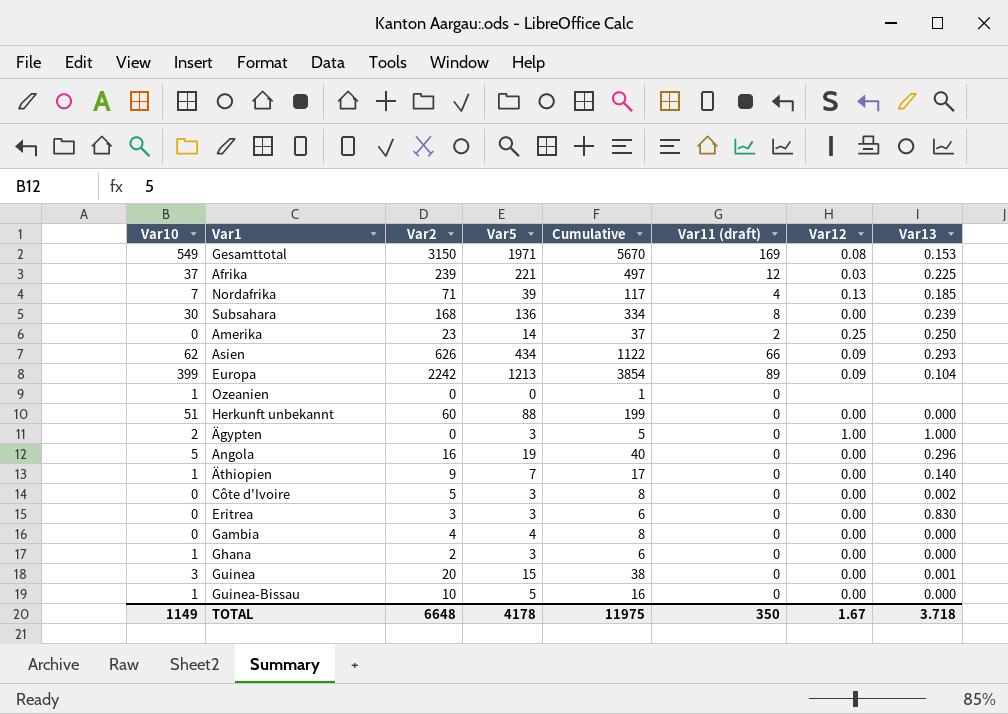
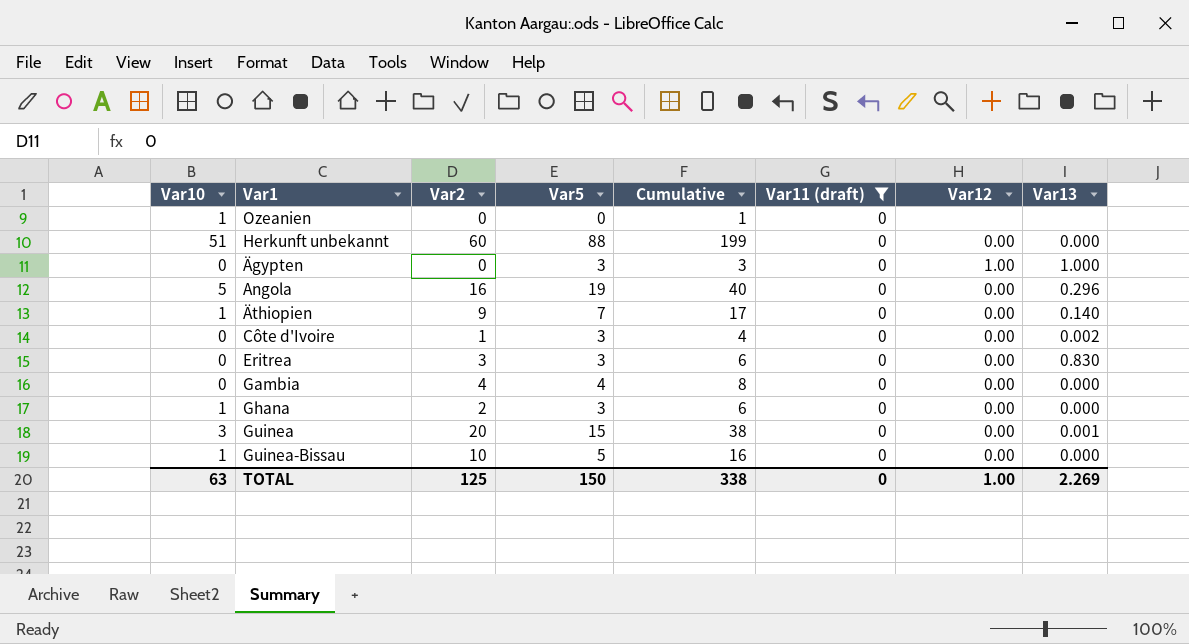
filter: none -> Var11 (draft) = 0
Ägypten | Var10: 2 -> 0
Ägypten | Cumulative: 5 -> 3
Côte d'Ivoire | Var2: 5 -> 1
Côte d'Ivoire | Cumulative: 8 -> 4
TOTAL | Var10: 1149 -> 63
TOTAL | Var2: 6648 -> 125
TOTAL | Var5: 4178 -> 150
TOTAL | Cumulative: 11975 -> 338
TOTAL | Var11 (draft): 350 -> 0
TOTAL | Var12: 1.67 -> 1.00
TOTAL | Var13: 3.718 -> 2.269

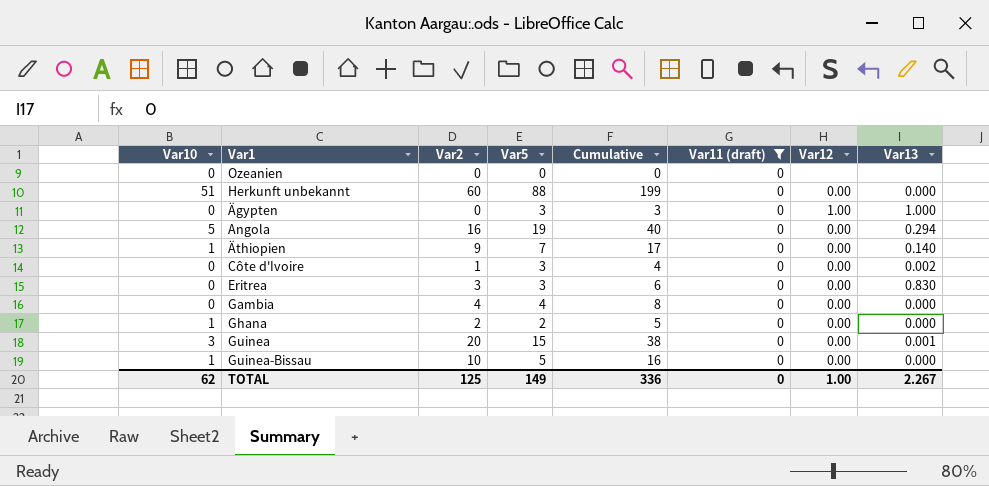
Ozeanien | Var10: 1 -> 0
Ozeanien | Cumulative: 1 -> 0
Angola | Var13: 0.296 -> 0.294
Ghana | Var5: 3 -> 2
Ghana | Cumulative: 6 -> 5
TOTAL | Var10: 63 -> 62
TOTAL | Var5: 150 -> 149
TOTAL | Cumulative: 338 -> 336
TOTAL | Var13: 2.269 -> 2.267

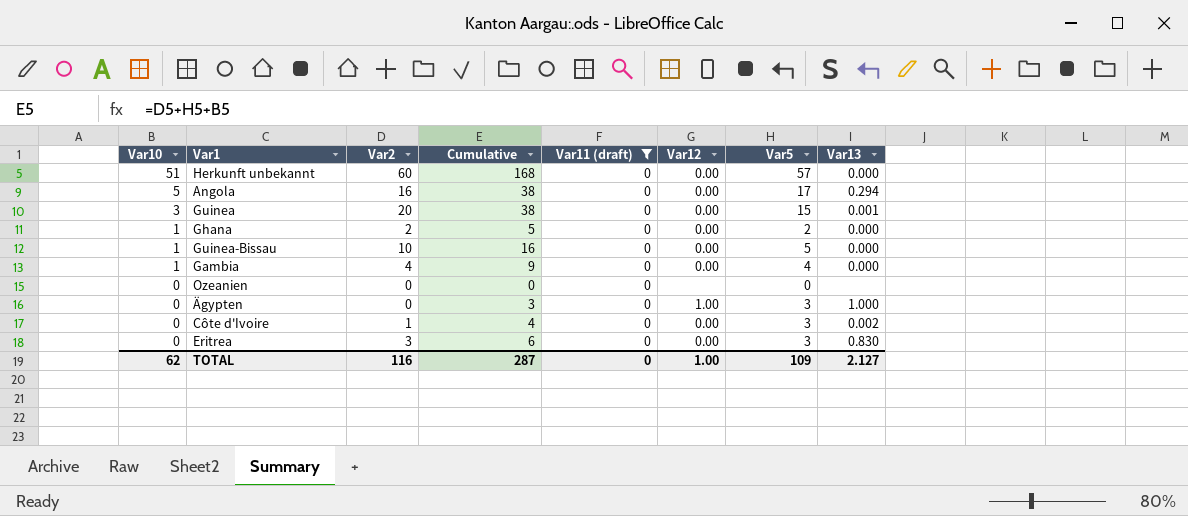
row order: none -> Var10 descending
column Var5 | position: 4 -> 7
row Äthiopien: 1 | 9 | 7 | 17 | 0 | 0.00 | 0.140 -> none
Herkunft unbekannt | Cumulative: 199 -> 168
Herkunft unbekannt | Var5: 88 -> 57
Angola | Cumulative: 40 -> 38
Angola | Var5: 19 -> 17
Gambia | Var10: 0 -> 1
Gambia | Cumulative: 8 -> 9
TOTAL | Var2: 125 -> 116
TOTAL | Cumulative: 336 -> 287
TOTAL | Var5: 149 -> 109
TOTAL | Var13: 2.267 -> 2.127

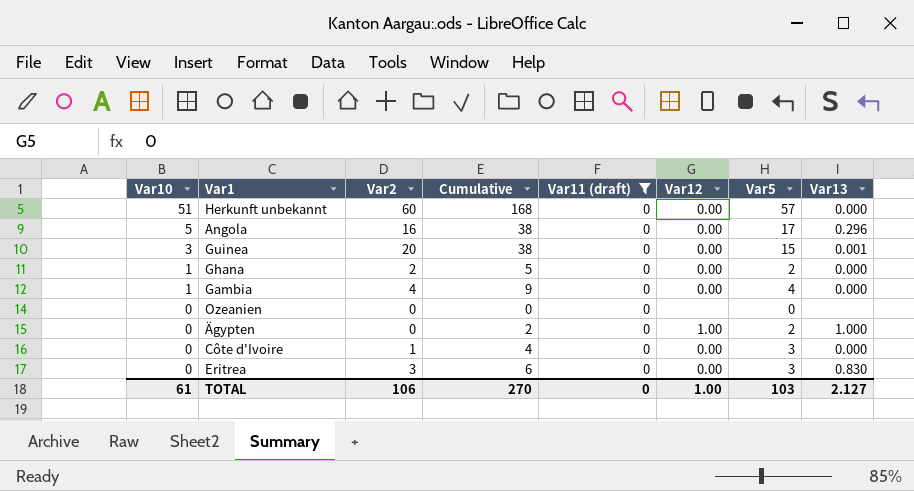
row Guinea-Bissau: 1 | 10 | 16 | 0 | 0.00 | 5 | 0.000 -> none
Angola | Var13: 0.294 -> 0.296
Ägypten | Cumulative: 3 -> 2
Ägypten | Var5: 3 -> 2
Côte d'Ivoire | Var13: 0.002 -> 0.000
TOTAL | Var10: 62 -> 61
TOTAL | Var2: 116 -> 106
TOTAL | Cumulative: 287 -> 270
TOTAL | Var5: 109 -> 103

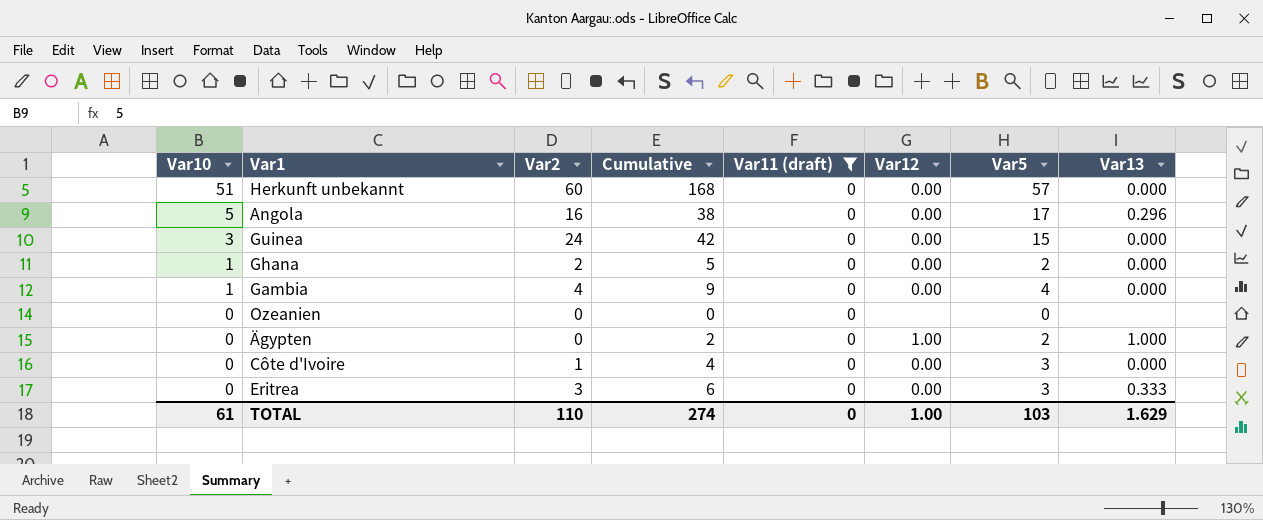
Guinea | Var2: 20 -> 24
Guinea | Cumulative: 38 -> 42
Guinea | Var13: 0.001 -> 0.000
Eritrea | Var13: 0.830 -> 0.333
TOTAL | Var2: 106 -> 110
TOTAL | Cumulative: 270 -> 274
TOTAL | Var13: 2.127 -> 1.629

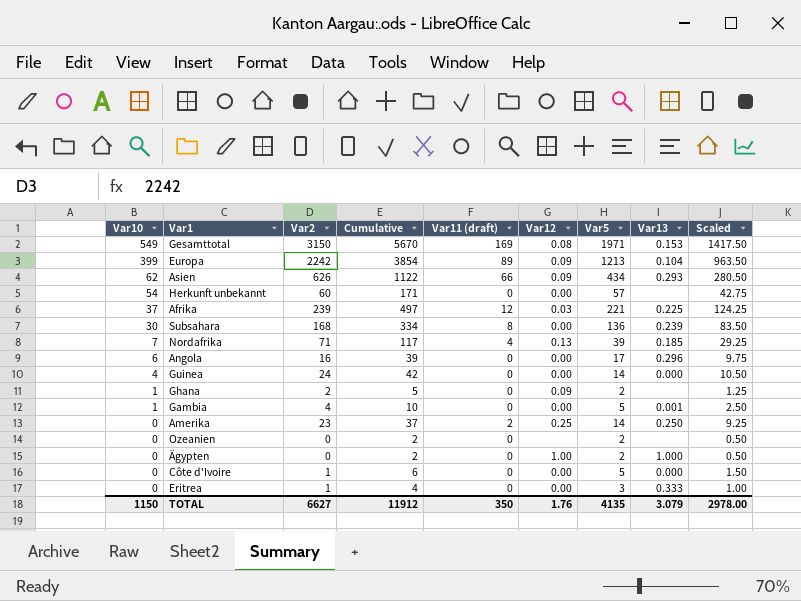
filter: Var11 (draft) = 0 -> none
column Scaled | formula: none -> [Cumulative] * 0.25
Herkunft unbekannt | Var10: 51 -> 54
Herkunft unbekannt | Cumulative: 168 -> 171
Herkunft unbekannt | Var13: 0.000 -> none
Angola | Var10: 5 -> 6
Angola | Cumulative: 38 -> 39
Guinea | Var10: 3 -> 4
Guinea | Var5: 15 -> 14
Ghana | Var12: 0.00 -> 0.09
Ghana | Var13: 0.000 -> none
Gambia | Cumulative: 9 -> 10
Gambia | Var5: 4 -> 5
Gambia | Var13: 0.000 -> 0.001
Ozeanien | Cumulative: 0 -> 2
Ozeanien | Var5: 0 -> 2
Côte d'Ivoire | Cumulative: 4 -> 6
Côte d'Ivoire | Var5: 3 -> 5
Eritrea | Var2: 3 -> 1
Eritrea | Cumulative: 6 -> 4
TOTAL | Var10: 61 -> 1150
TOTAL | Var2: 110 -> 6627
TOTAL | Cumulative: 274 -> 11912
TOTAL | Var11 (draft): 0 -> 350
TOTAL | Var12: 1.00 -> 1.76
TOTAL | Var5: 103 -> 4135
TOTAL | Var13: 1.629 -> 3.079

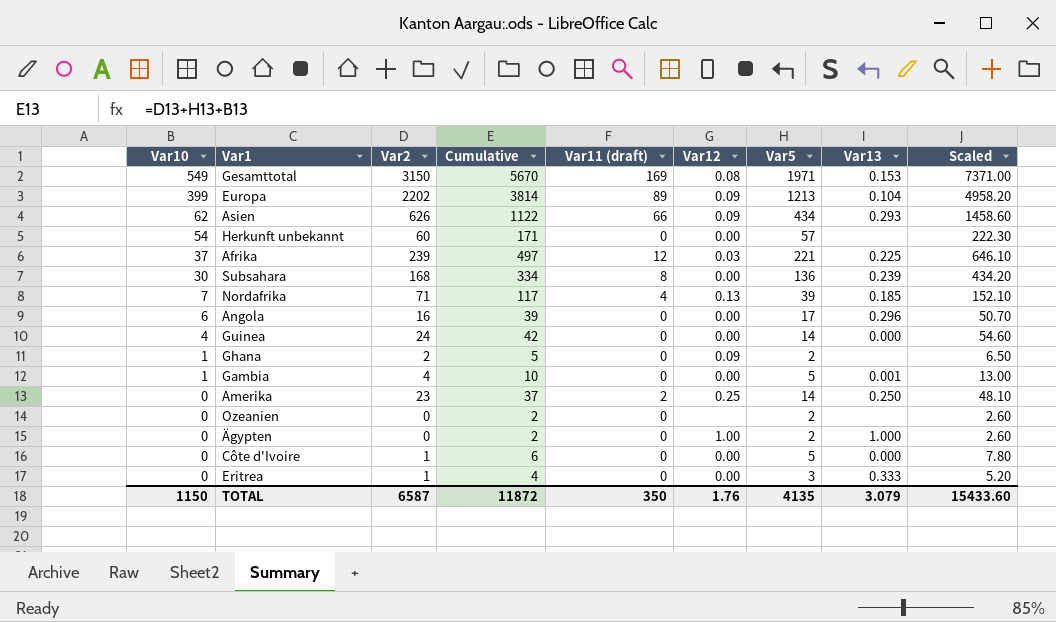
column Scaled | formula: [Cumulative] * 0.25 -> [Cumulative] * 1.3
Europa | Var2: 2242 -> 2202
Europa | Cumulative: 3854 -> 3814
TOTAL | Var2: 6627 -> 6587
TOTAL | Cumulative: 11912 -> 11872
TOTAL | Scaled: 2978.00 -> 15433.60

